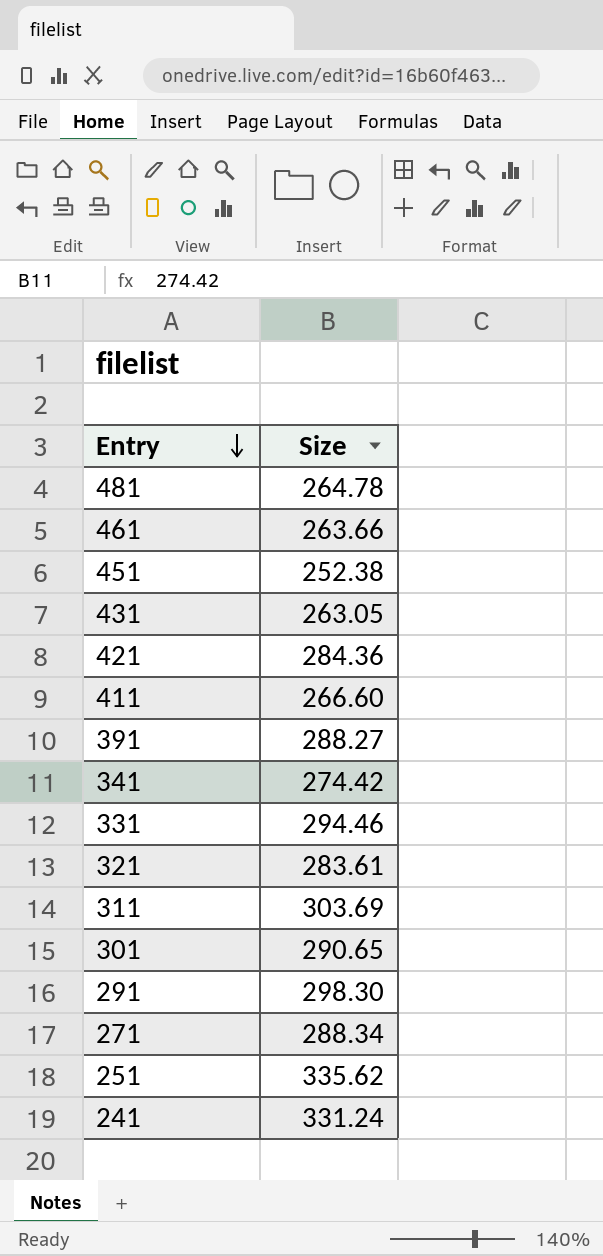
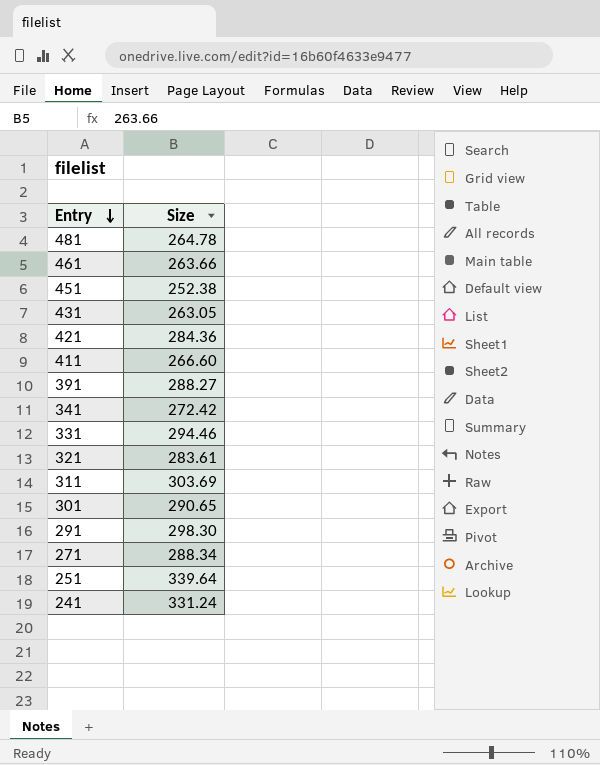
341 | Size: 274.42 -> 272.42
251 | Size: 335.62 -> 339.64

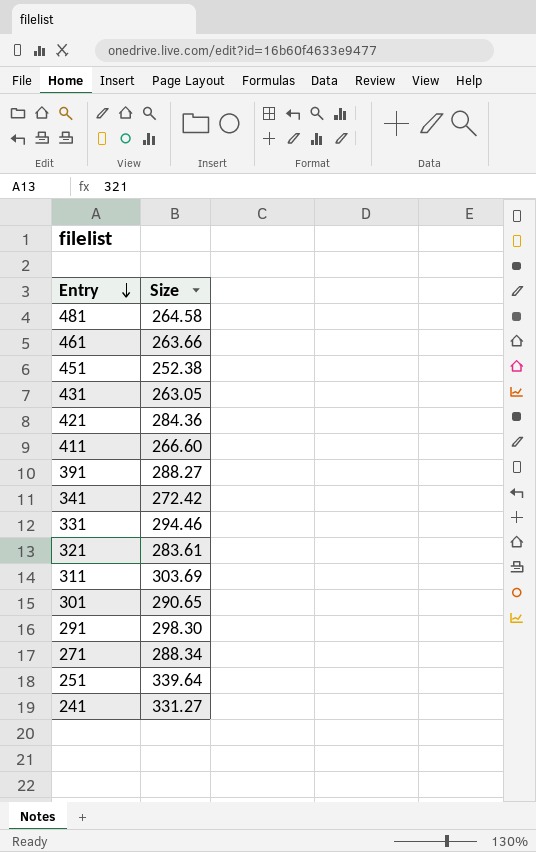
481 | Size: 264.78 -> 264.58
241 | Size: 331.24 -> 331.27

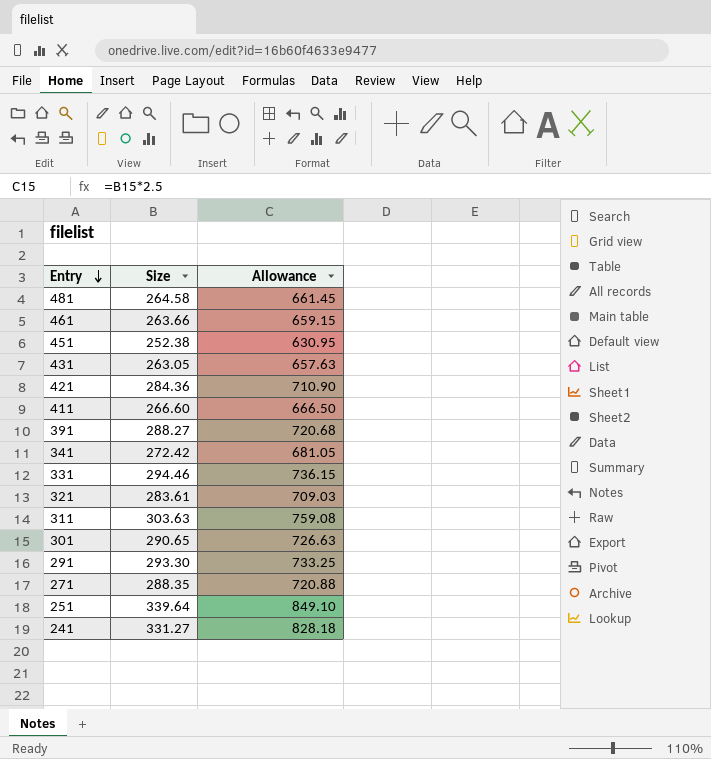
column Allowance | formula: none -> [Size] * 2.5
311 | Size: 303.69 -> 303.63
291 | Size: 298.30 -> 293.30
271 | Size: 288.34 -> 288.35

